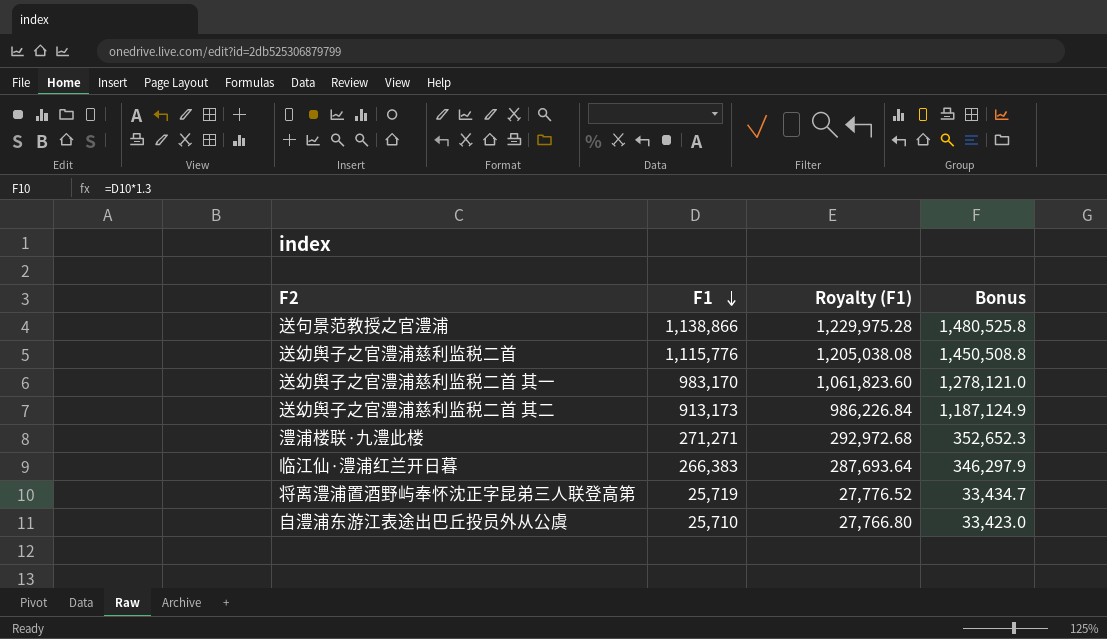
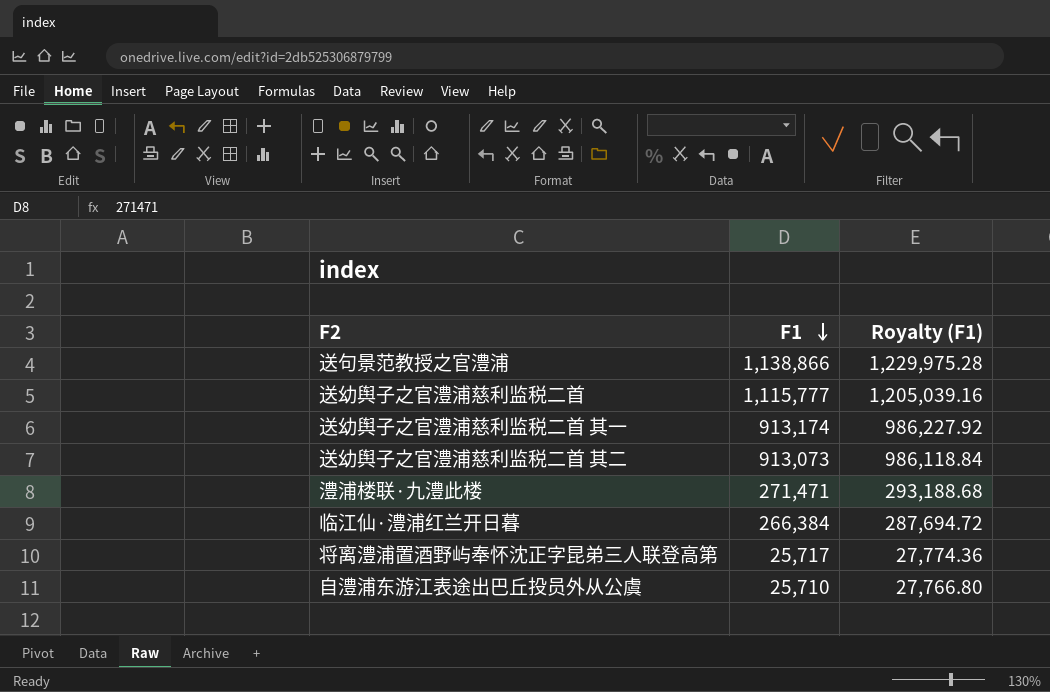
column Bonus | formula: [F1] * 1.3 -> none
送幼舆子之官澧浦慈利监税二首 | F1: 1,115,776 -> 1,115,777
送幼舆子之官澧浦慈利监税二首 | Royalty (F1): 1,205,038.08 -> 1,205,039.16
送幼舆子之官澧浦慈利监税二首 其一 | F1: 983,170 -> 913,174
送幼舆子之官澧浦慈利监税二首 其一 | Royalty (F1): 1,061,823.60 -> 986,227.92
送幼舆子之官澧浦慈利监税二首 其二 | F1: 913,173 -> 913,073
送幼舆子之官澧浦慈利监税二首 其二 | Royalty (F1): 986,226.84 -> 986,118.84
澧浦楼联·九澧此楼 | F1: 271,271 -> 271,471
澧浦楼联·九澧此楼 | Royalty (F1): 292,972.68 -> 293,188.68
临江仙·澧浦红兰开日暮 | F1: 266,383 -> 266,384
临江仙·澧浦红兰开日暮 | Royalty (F1): 287,693.64 -> 287,694.72
将离澧浦置酒野屿奉怀沈正字昆弟三人联登高第 | F1: 25,719 -> 25,717
将离澧浦置酒野屿奉怀沈正字昆弟三人联登高第 | Royalty (F1): 27,776.52 -> 27,774.36

